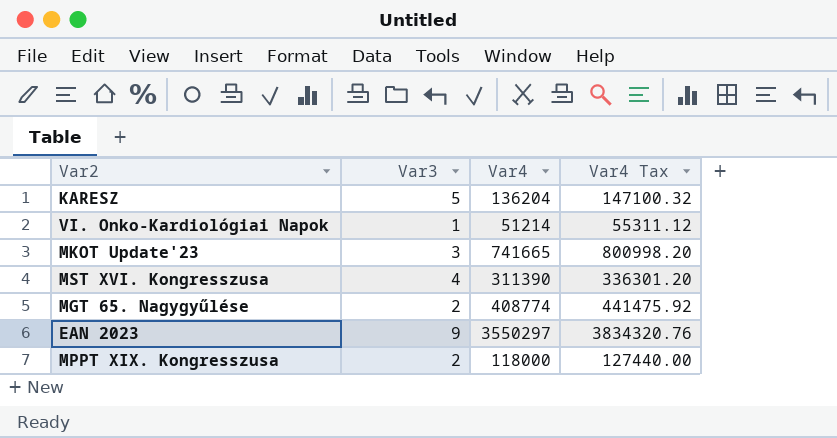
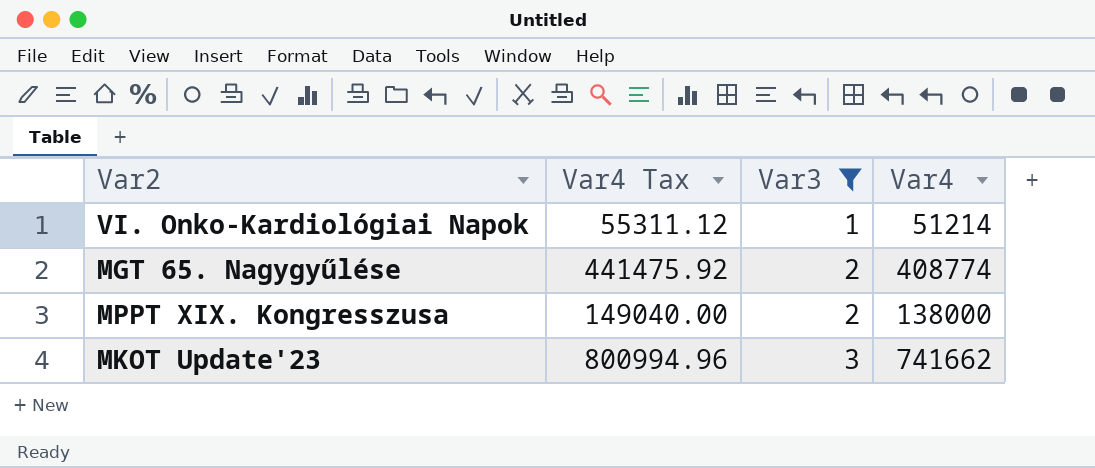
filter: none -> Var3 <= 3
row order: none -> Var3 ascending
column Var4 Tax | position: 4 -> 2
MPPT XIX. Kongresszusa | Var4 Tax: 127440.00 -> 149040.00
MPPT XIX. Kongresszusa | Var4: 118000 -> 138000
MKOT Update'23 | Var4 Tax: 800998.20 -> 800994.96
MKOT Update'23 | Var4: 741665 -> 741662

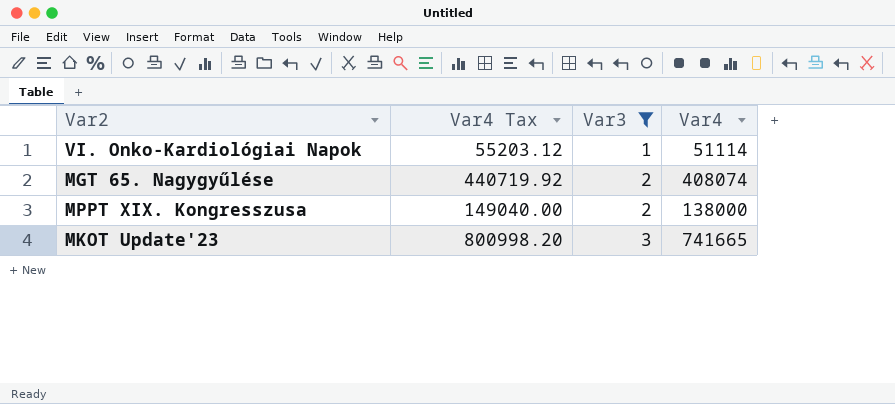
VI. Onko-Kardiológiai Napok | Var4 Tax: 55311.12 -> 55203.12
VI. Onko-Kardiológiai Napok | Var4: 51214 -> 51114
MGT 65. Nagygyűlése | Var4 Tax: 441475.92 -> 440719.92
MGT 65. Nagygyűlése | Var4: 408774 -> 408074
MKOT Update'23 | Var4 Tax: 800994.96 -> 800998.20
MKOT Update'23 | Var4: 741662 -> 741665

